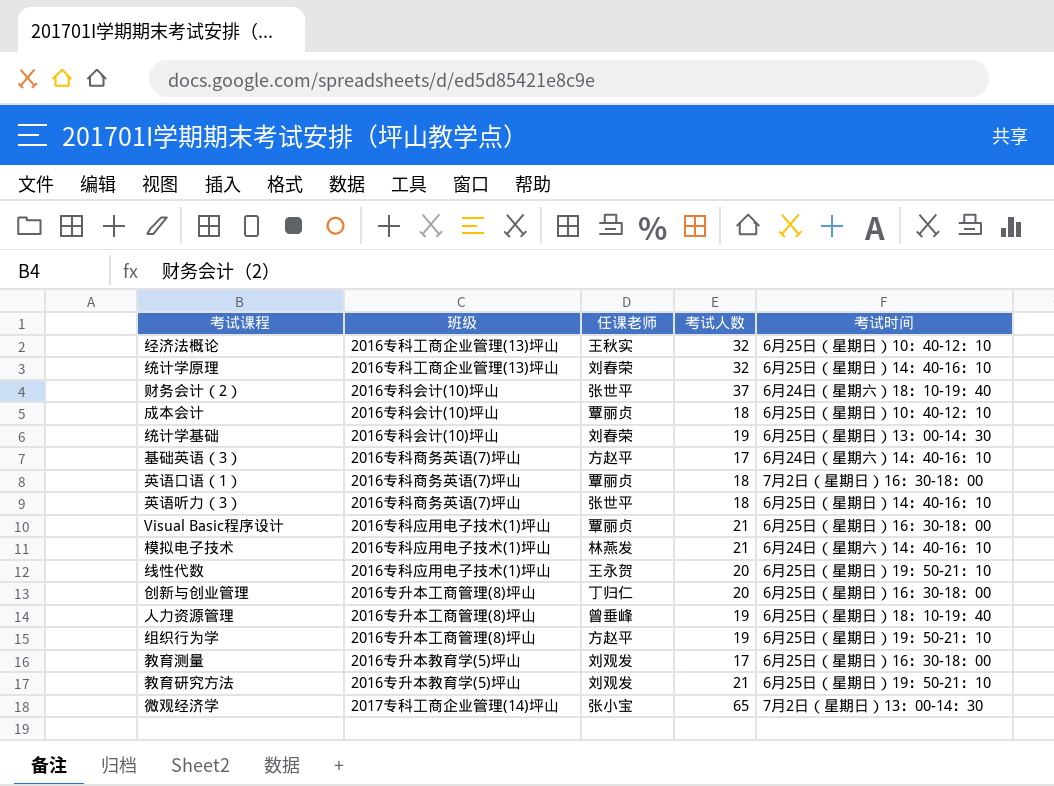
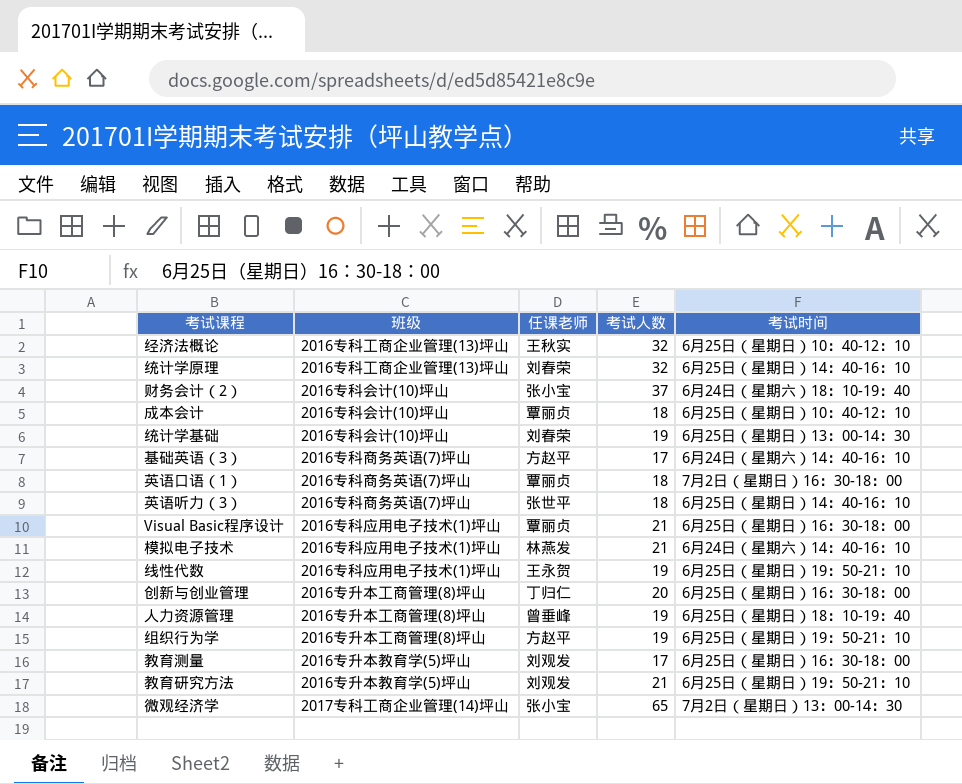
财务会计（2） | 任课老师: 张世平 -> 张小宝
线性代数 | 考试人数: 20 -> 19

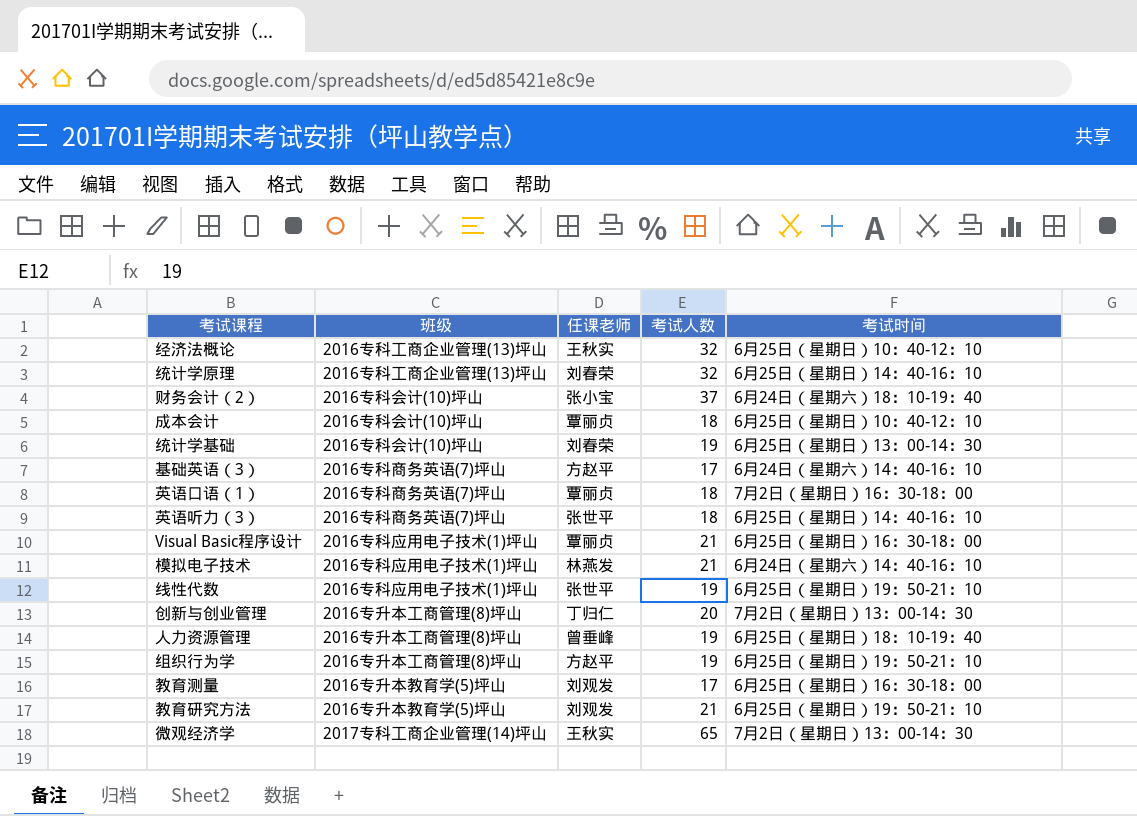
线性代数 | 任课老师: 王永贺 -> 张世平
创新与创业管理 | 考试时间: 6月25日（星期日）16：30-18：00 -> 7月2日（星期日）13：00-14：30
微观经济学 | 任课老师: 张小宝 -> 王秋实

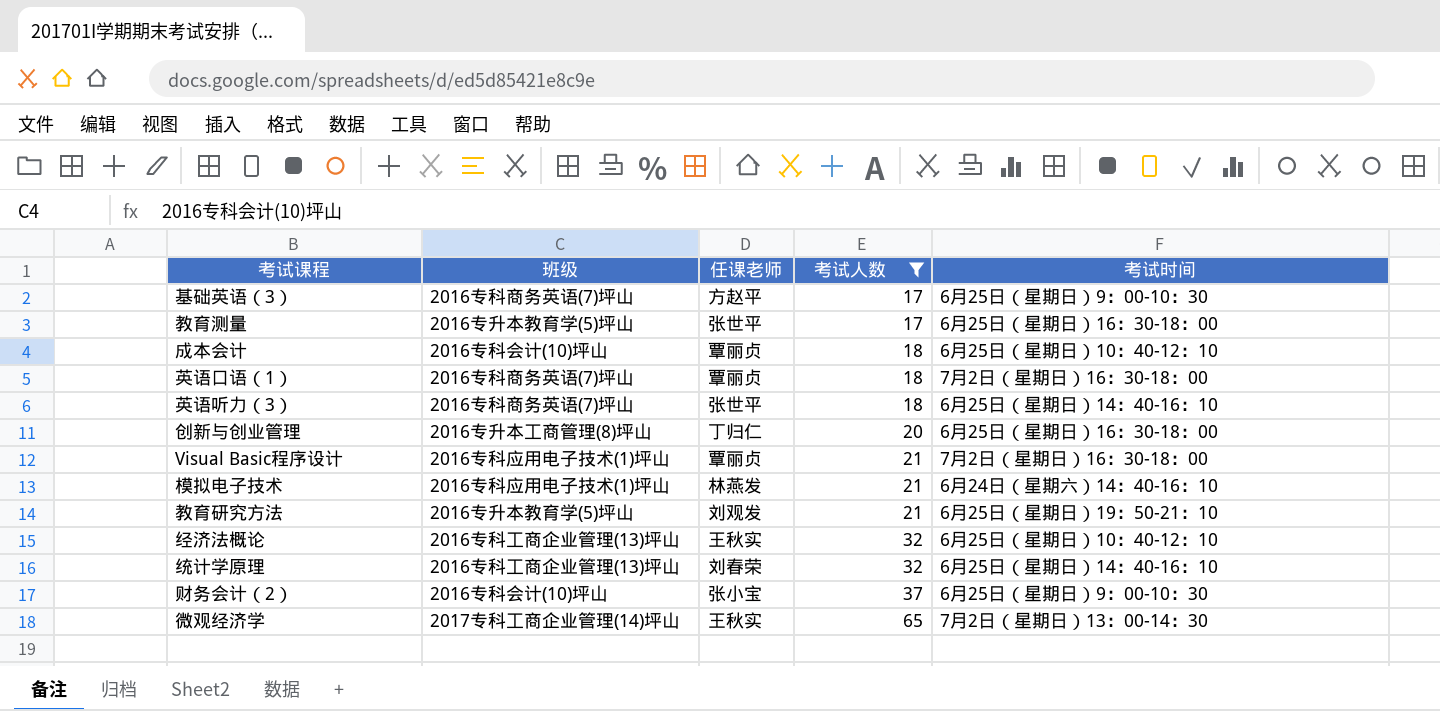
filter: none -> 考试人数 != 19
row order: none -> 考试人数 ascending
基础英语（3） | 考试时间: 6月24日（星期六）14：40-16：10 -> 6月25日（星期日）9：00-10：30
教育测量 | 任课老师: 刘观发 -> 张世平
创新与创业管理 | 考试时间: 7月2日（星期日）13：00-14：30 -> 6月25日（星期日）16：30-18：00
Visual Basic程序设计 | 考试时间: 6月25日（星期日）16：30-18：00 -> 7月2日（星期日）16：30-18：00
财务会计（2） | 考试时间: 6月24日（星期六）18：10-19：40 -> 6月25日（星期日）9：00-10：30

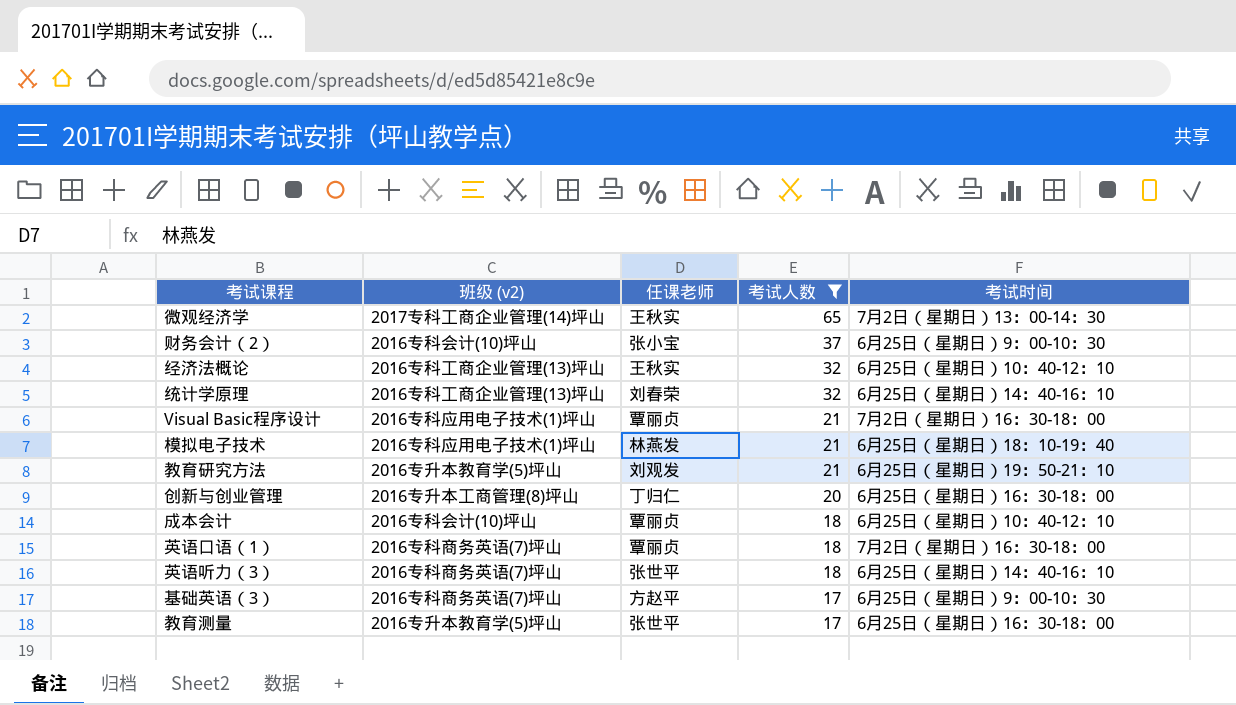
row order: 考试人数 ascending -> 考试人数 descending
column name: 班级 -> 班级 (v2)
模拟电子技术 | 考试时间: 6月24日（星期六）14：40-16：10 -> 6月25日（星期日）18：10-19：40

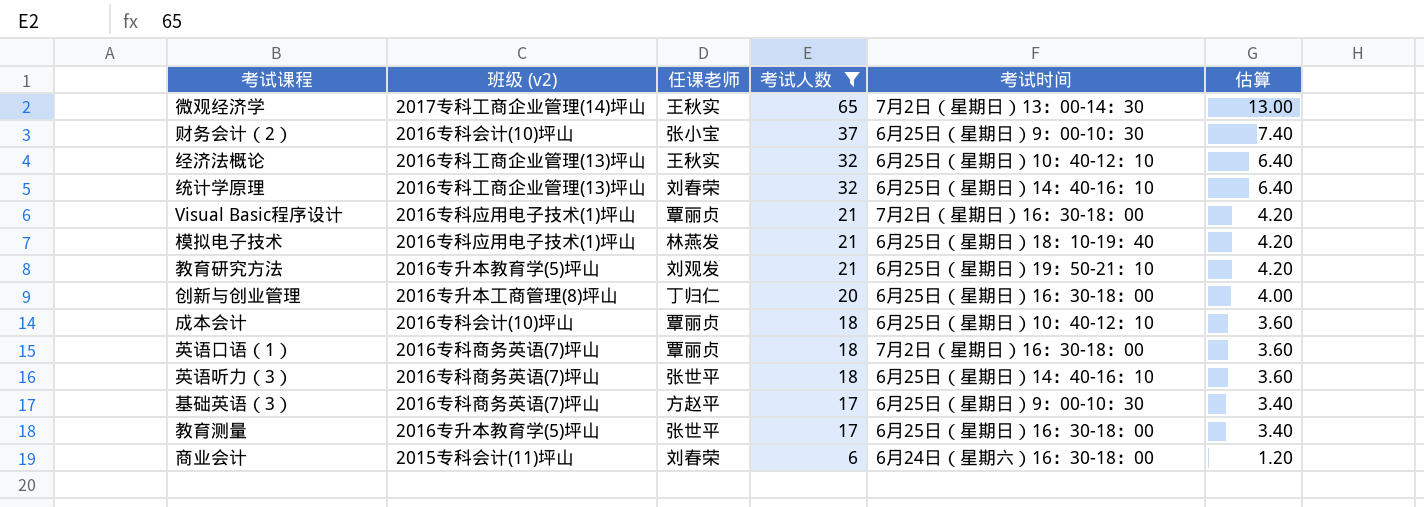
column 估算 | formula: none -> [考试人数] * 0.2
row 商业会计: none -> 2015专科会计(11)坪山 | 刘春荣 | 6 | 6月24日（星期六）16：30-18：00 | 1.20

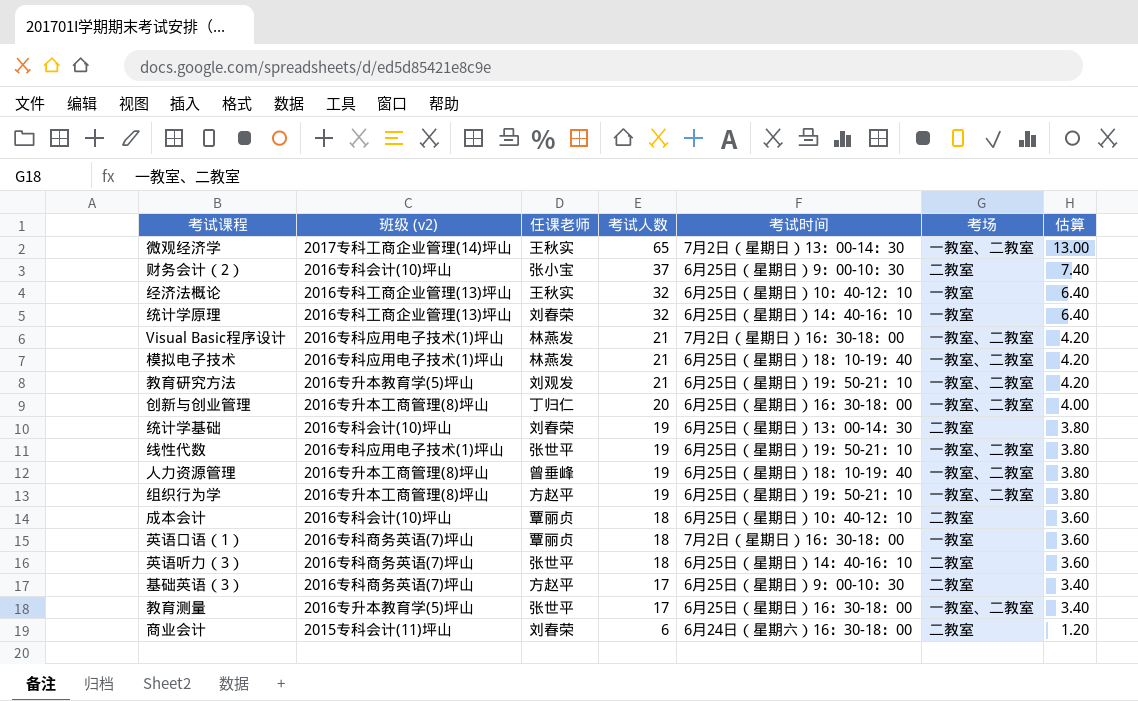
filter: 考试人数 != 19 -> none
column 考场 | position: none -> 6
Visual Basic程序设计 | 任课老师: 覃丽贞 -> 林燕发

